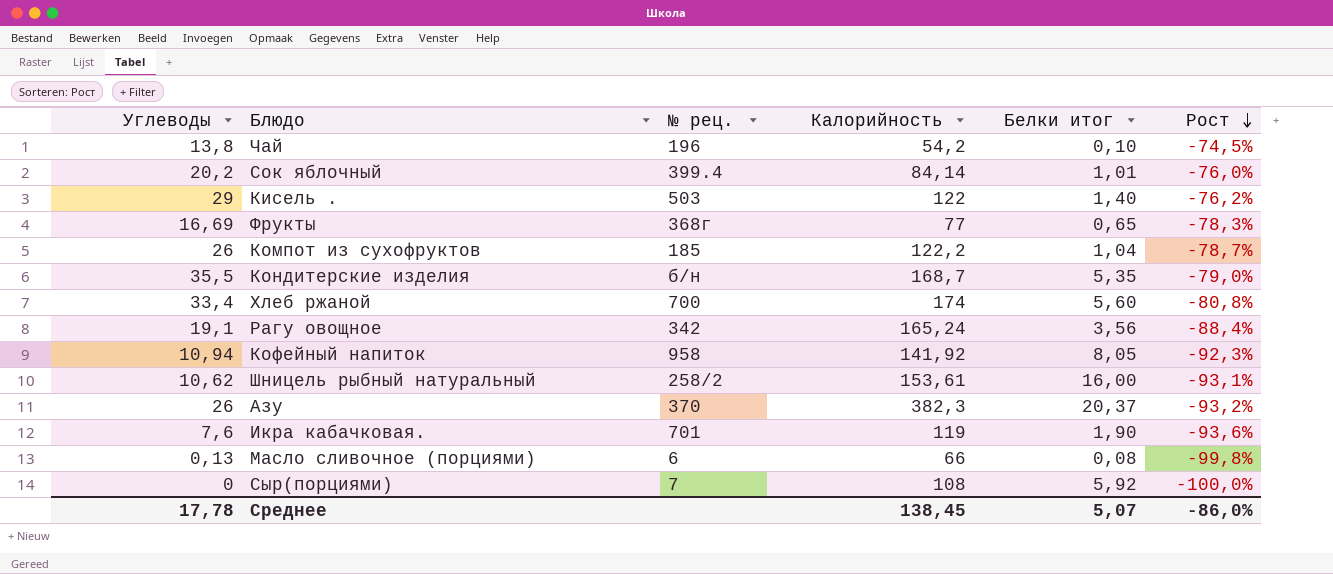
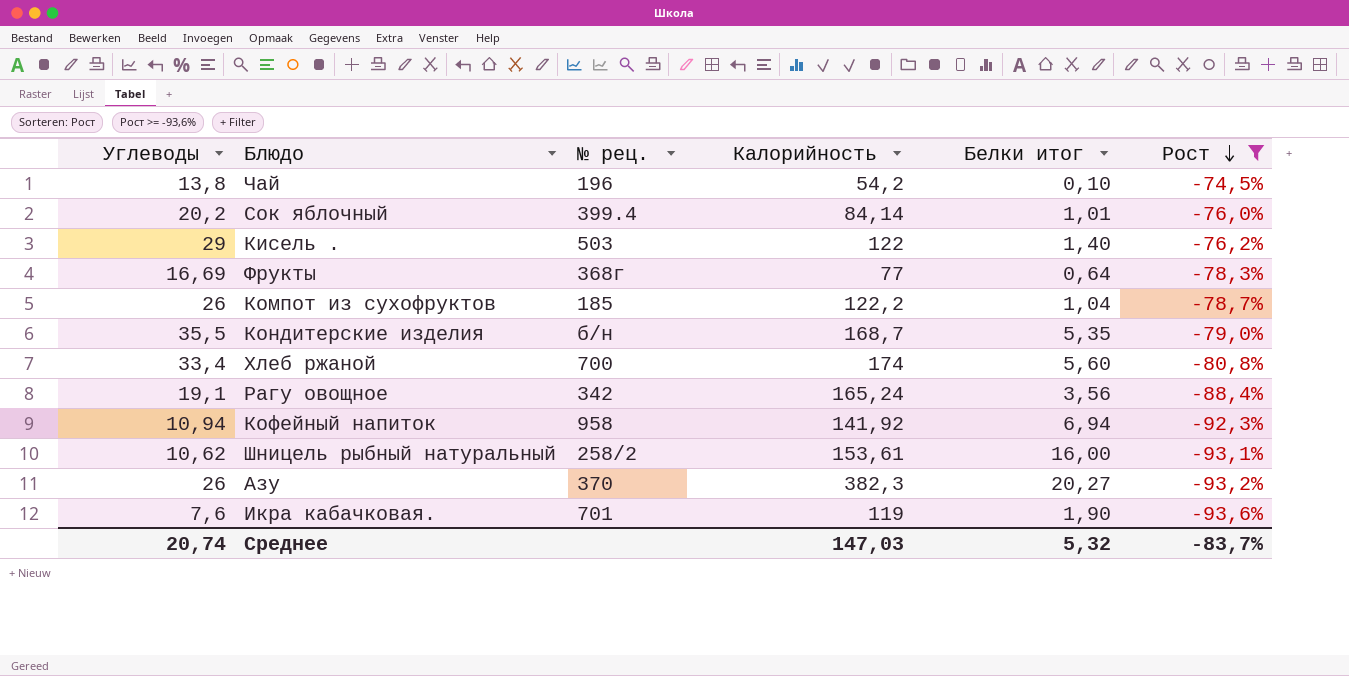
filter: none -> Рост >= -93,6%
Фрукты | Белки итог: 0,65 -> 0,64
Кофейный напиток | Белки итог: 8,05 -> 6,94
Азу | Белки итог: 20,37 -> 20,27
Среднее | Углеводы: 17,78 -> 20,74
Среднее | Калорийность: 138,45 -> 147,03
Среднее | Белки итог: 5,07 -> 5,32
Среднее | Рост: -86,0% -> -83,7%

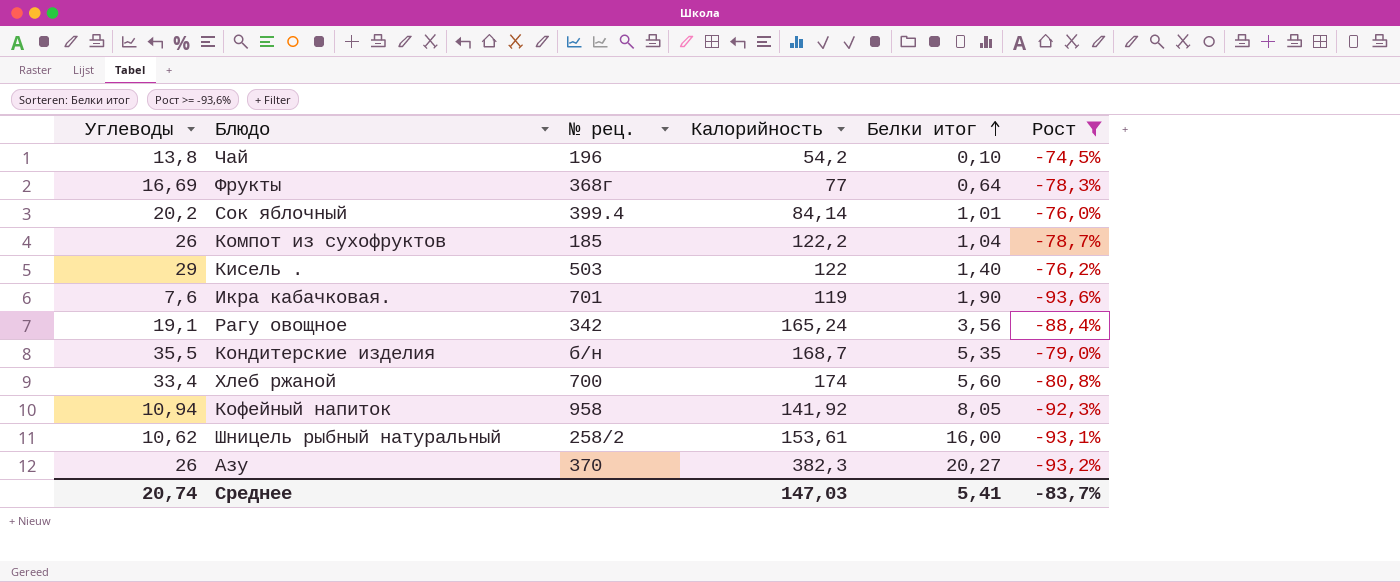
row order: Рост descending -> Белки итог ascending
Кофейный напиток | Белки итог: 6,94 -> 8,05
Среднее | Белки итог: 5,32 -> 5,41

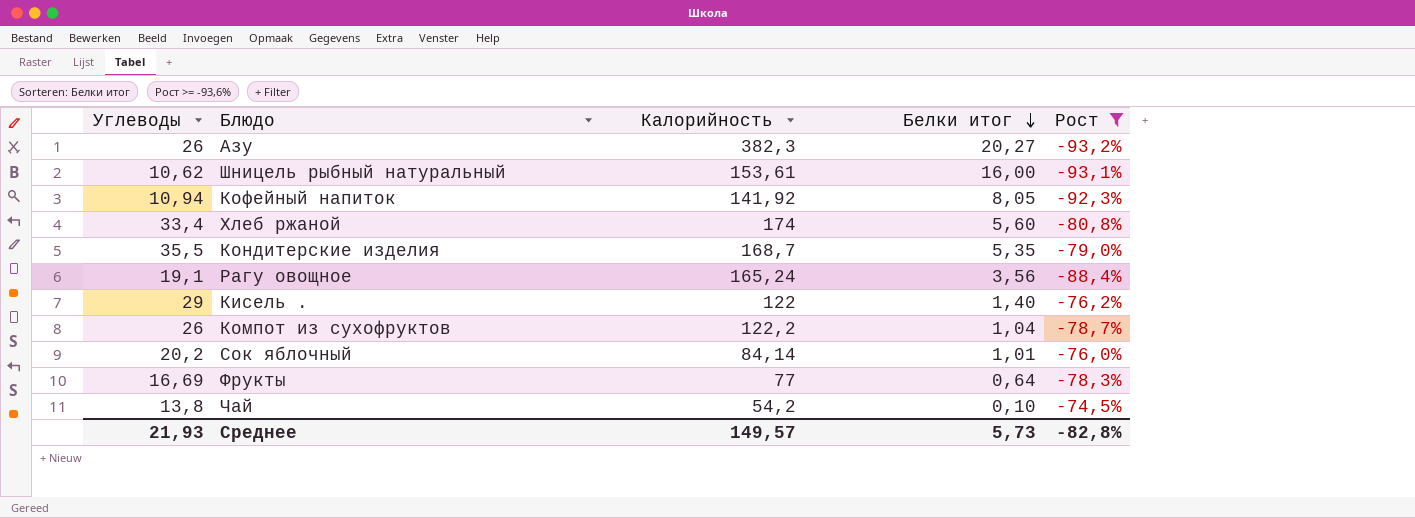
row order: Белки итог ascending -> Белки итог descending
column № рец. | position: 3 -> none
row Икра кабачковая.: 7,6 | 701 | 119 | 1,90 | -93,6% -> none
Среднее | Углеводы: 20,74 -> 21,93
Среднее | Калорийность: 147,03 -> 149,57
Среднее | Белки итог: 5,41 -> 5,73
Среднее | Рост: -83,7% -> -82,8%

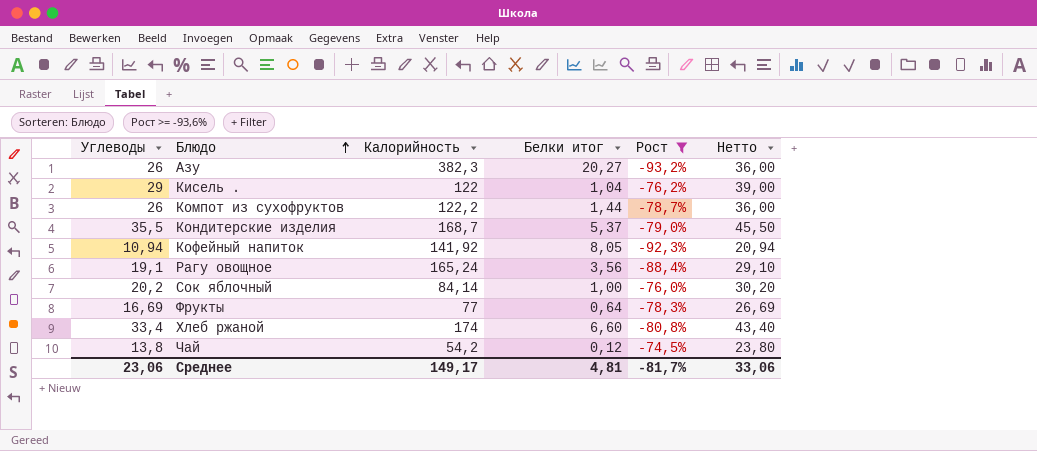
row order: Белки итог descending -> Блюдо ascending
column Нетто | formula: none -> [Углеводы] + 10
row Шницель рыбный натуральный: 10,62 | 153,61 | 16,00 | -93,1% -> none
Кисель . | Белки итог: 1,40 -> 1,04
Компот из сухофруктов | Белки итог: 1,04 -> 1,44
Кондитерские изделия | Белки итог: 5,35 -> 5,37
Сок яблочный | Белки итог: 1,01 -> 1,00
Хлеб ржаной | Белки итог: 5,60 -> 6,60
Чай | Белки итог: 0,10 -> 0,12
Среднее | Углеводы: 21,93 -> 23,06
Среднее | Калорийность: 149,57 -> 149,17
Среднее | Белки итог: 5,73 -> 4,81
Среднее | Рост: -82,8% -> -81,7%

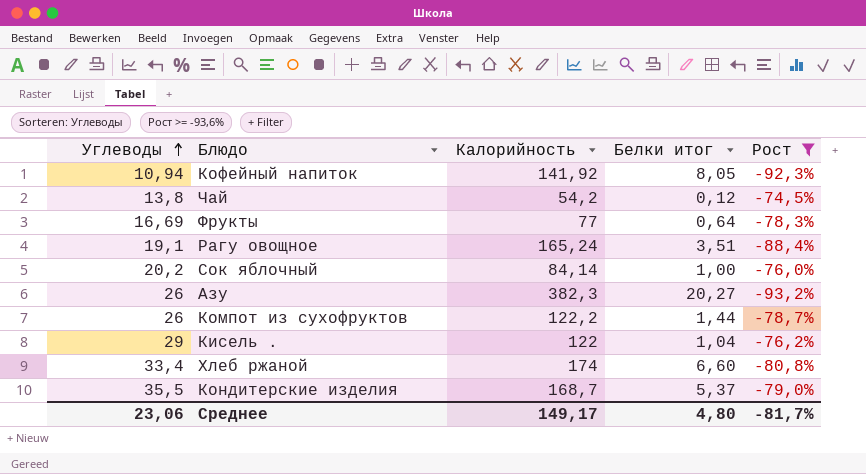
row order: Блюдо ascending -> Углеводы ascending
column Нетто | formula: [Углеводы] + 10 -> none
Рагу овощное | Белки итог: 3,56 -> 3,51
Среднее | Белки итог: 4,81 -> 4,80

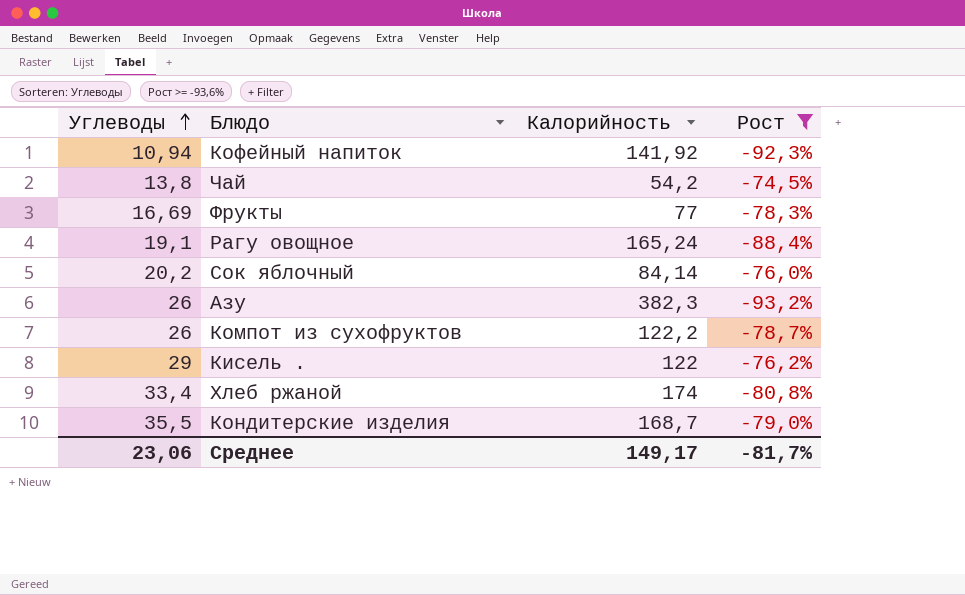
column Белки итог | position: 4 -> none

